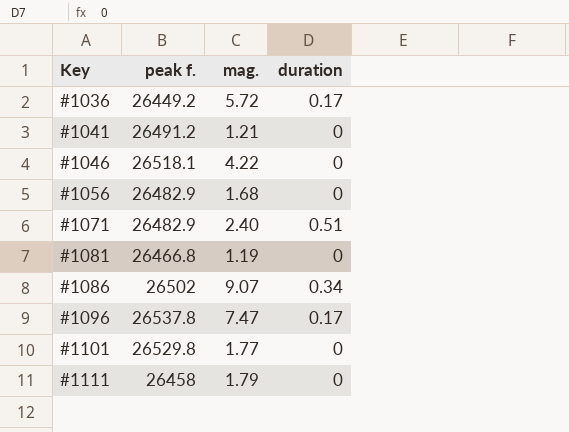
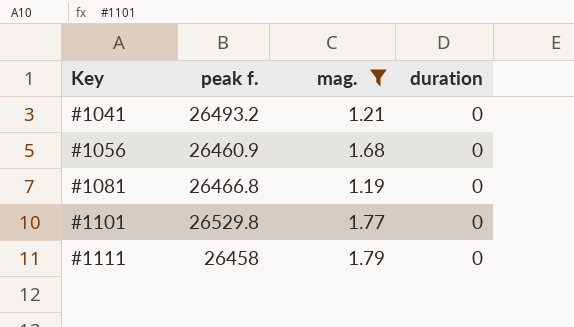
filter: none -> mag. <= 1.79
#1041 | peak f.: 26491.2 -> 26493.2
#1056 | peak f.: 26482.9 -> 26460.9

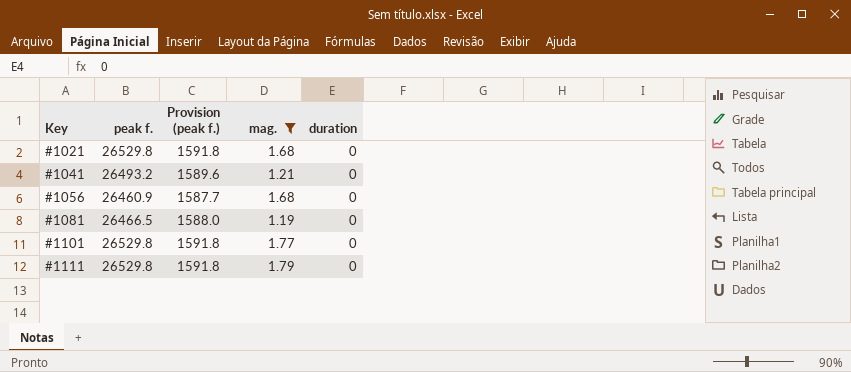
column Provision (peak f.) | formula: none -> [peak f.] * 0.06
row #1021: none -> 26529.8 | 1591.8 | 1.68 | 0
#1081 | peak f.: 26466.8 -> 26466.5
#1111 | peak f.: 26458 -> 26529.8

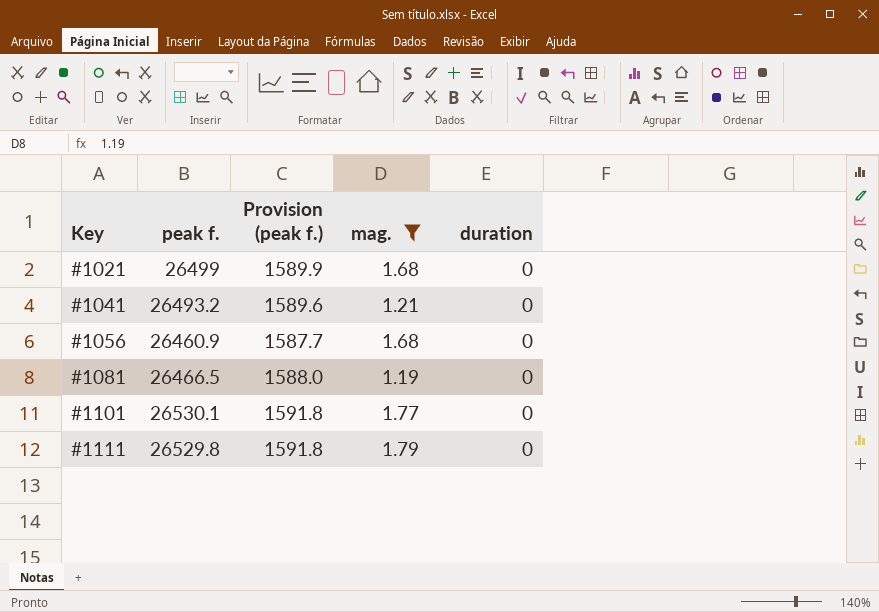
#1021 | peak f.: 26529.8 -> 26499
#1021 | Provision (peak f.): 1591.8 -> 1589.9
#1101 | peak f.: 26529.8 -> 26530.1

